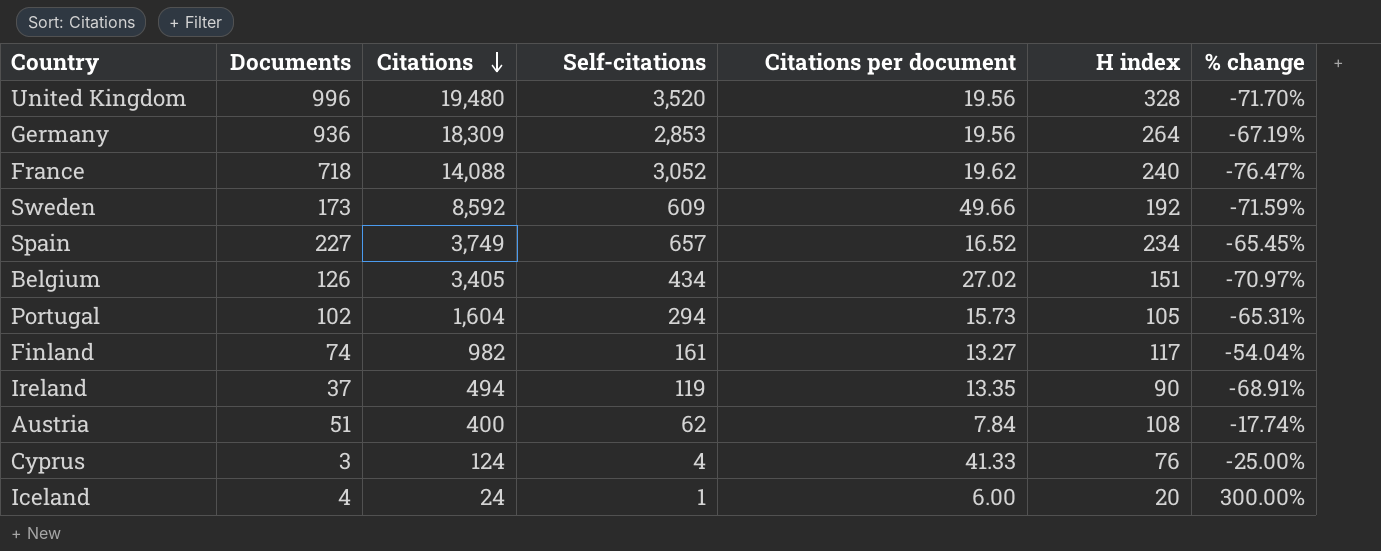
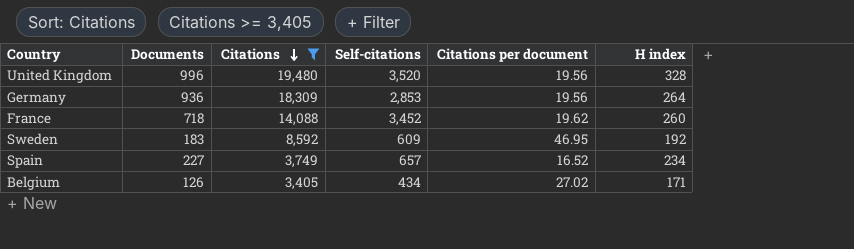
filter: none -> Citations >= 3,405
column % change | formula: ([Documents] - [Self-citations]) / [Self-citations] -> none
France | Self-citations: 3,052 -> 3,452
France | H index: 240 -> 260
Sweden | Documents: 173 -> 183
Sweden | Citations per document: 49.66 -> 46.95
Belgium | H index: 151 -> 171

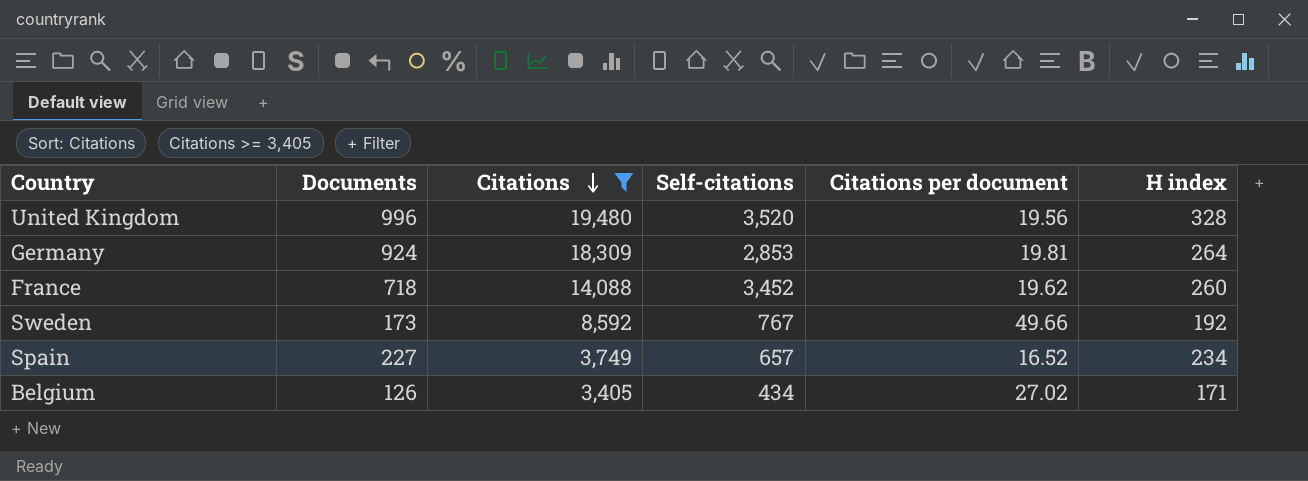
Germany | Documents: 936 -> 924
Germany | Citations per document: 19.56 -> 19.81
Sweden | Documents: 183 -> 173
Sweden | Self-citations: 609 -> 767
Sweden | Citations per document: 46.95 -> 49.66

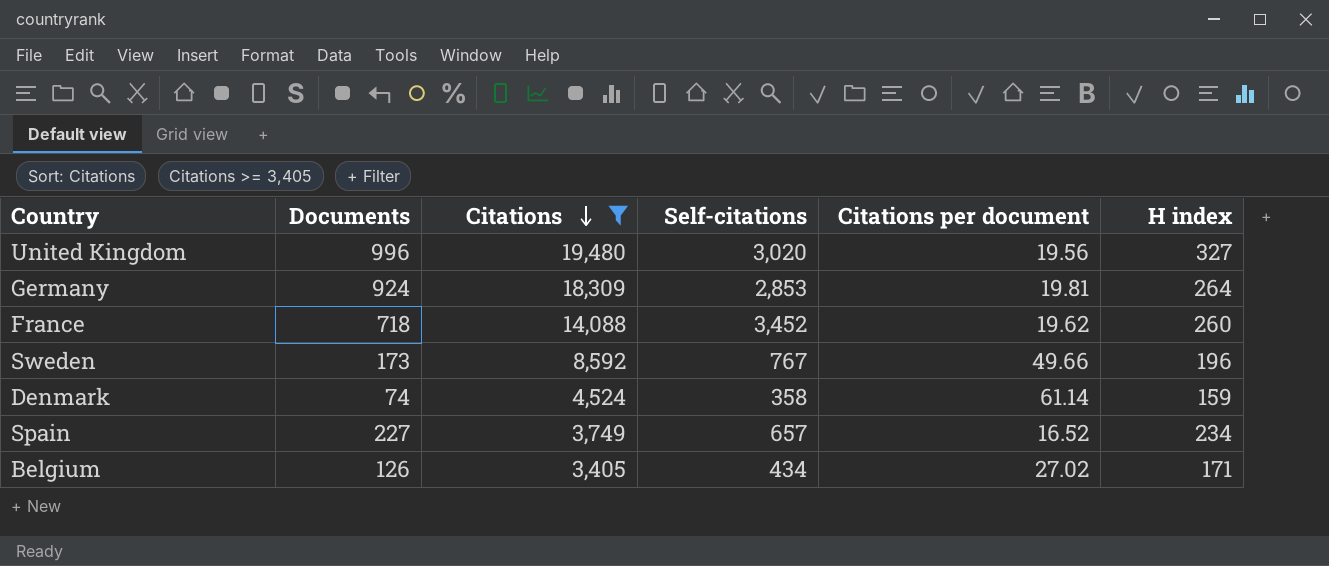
United Kingdom | Self-citations: 3,520 -> 3,020
United Kingdom | H index: 328 -> 327
Sweden | H index: 192 -> 196
row Denmark: none -> 74 | 4,524 | 358 | 61.14 | 159

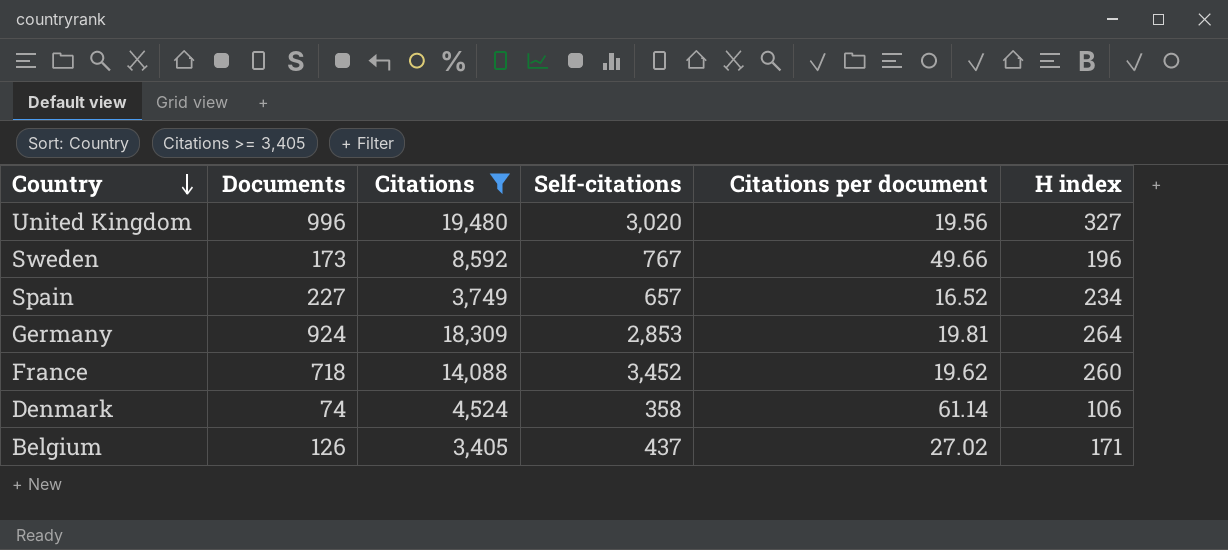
row order: Citations descending -> Country descending
Denmark | H index: 159 -> 106
Belgium | Self-citations: 434 -> 437

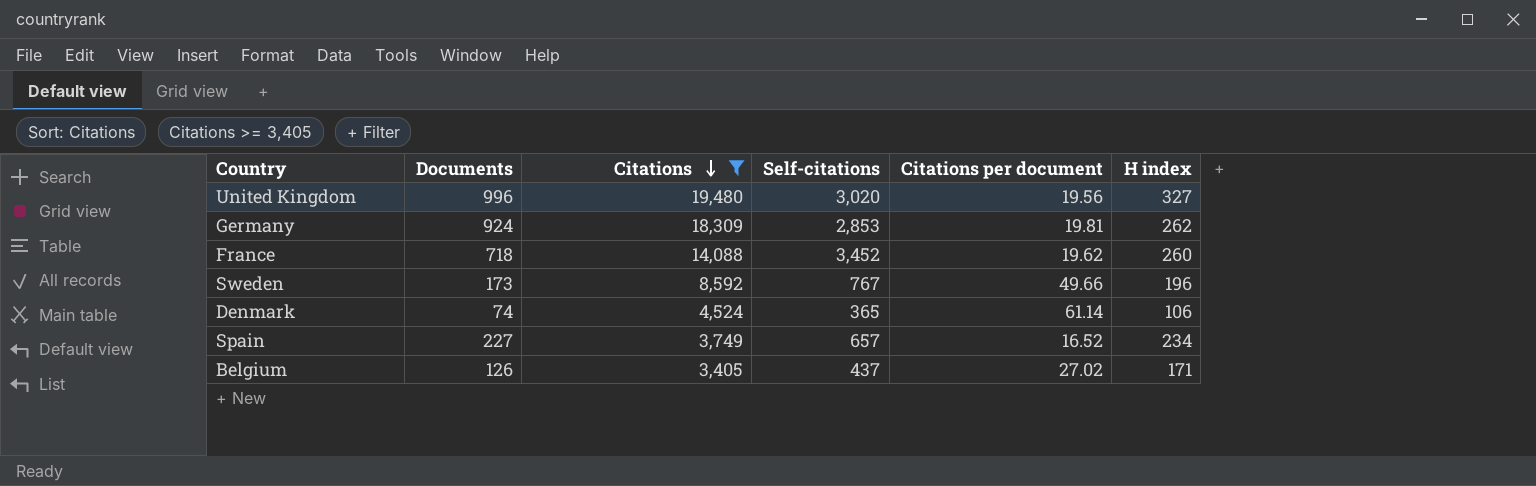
row order: Country descending -> Citations descending
Germany | H index: 264 -> 262
Denmark | Self-citations: 358 -> 365

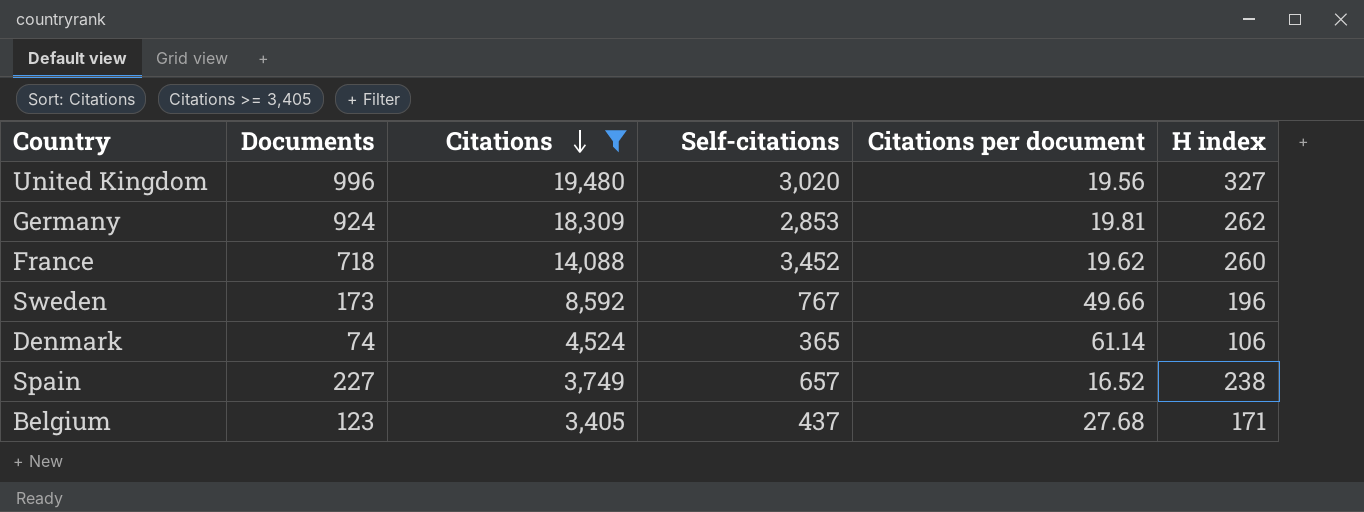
Spain | H index: 234 -> 238
Belgium | Documents: 126 -> 123
Belgium | Citations per document: 27.02 -> 27.68

